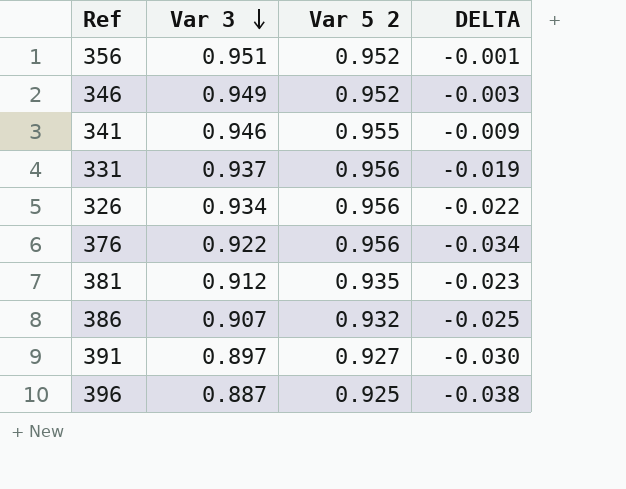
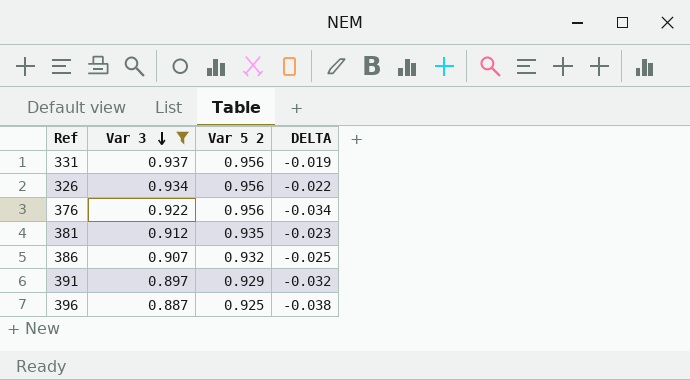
filter: none -> Var 3 <= 0.937
391 | Var 5 2: 0.927 -> 0.929
391 | DELTA: -0.030 -> -0.032

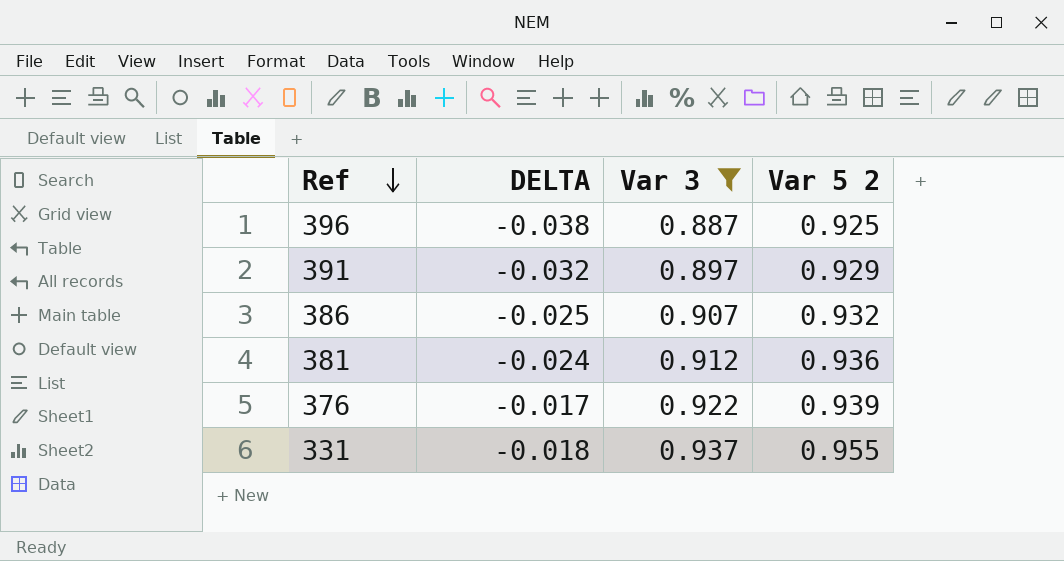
row order: Var 3 descending -> Ref descending
column DELTA | position: 4 -> 2
row 326: 0.934 | 0.956 | -0.022 -> none
381 | DELTA: -0.023 -> -0.024
381 | Var 5 2: 0.935 -> 0.936
376 | DELTA: -0.034 -> -0.017
376 | Var 5 2: 0.956 -> 0.939
331 | DELTA: -0.019 -> -0.018
331 | Var 5 2: 0.956 -> 0.955

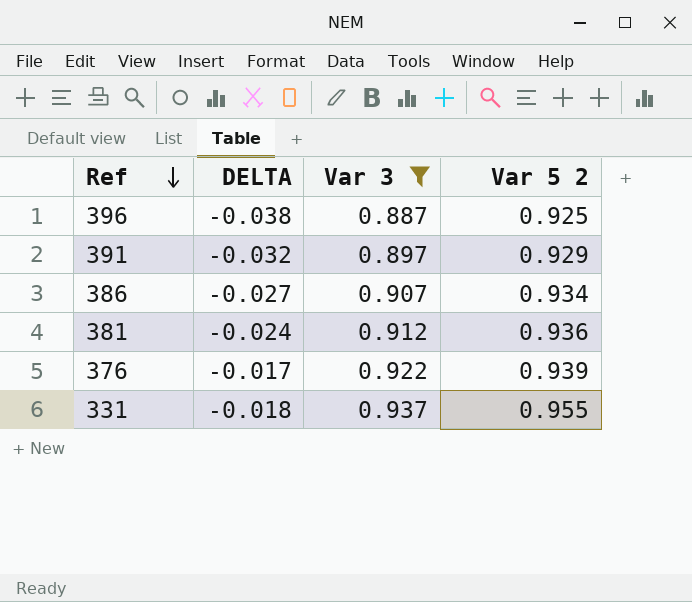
386 | DELTA: -0.025 -> -0.027
386 | Var 5 2: 0.932 -> 0.934

